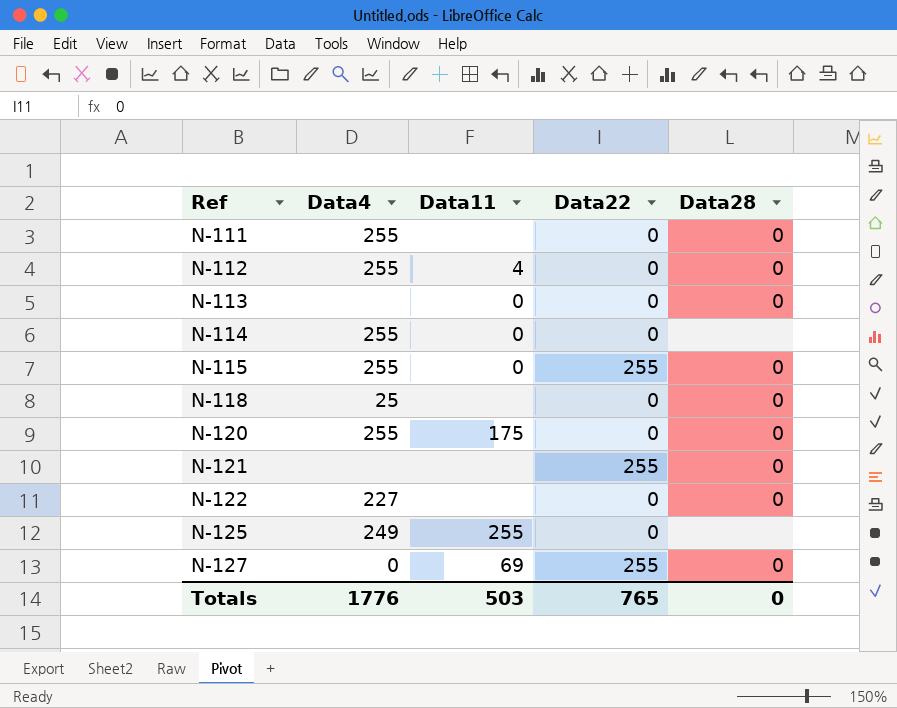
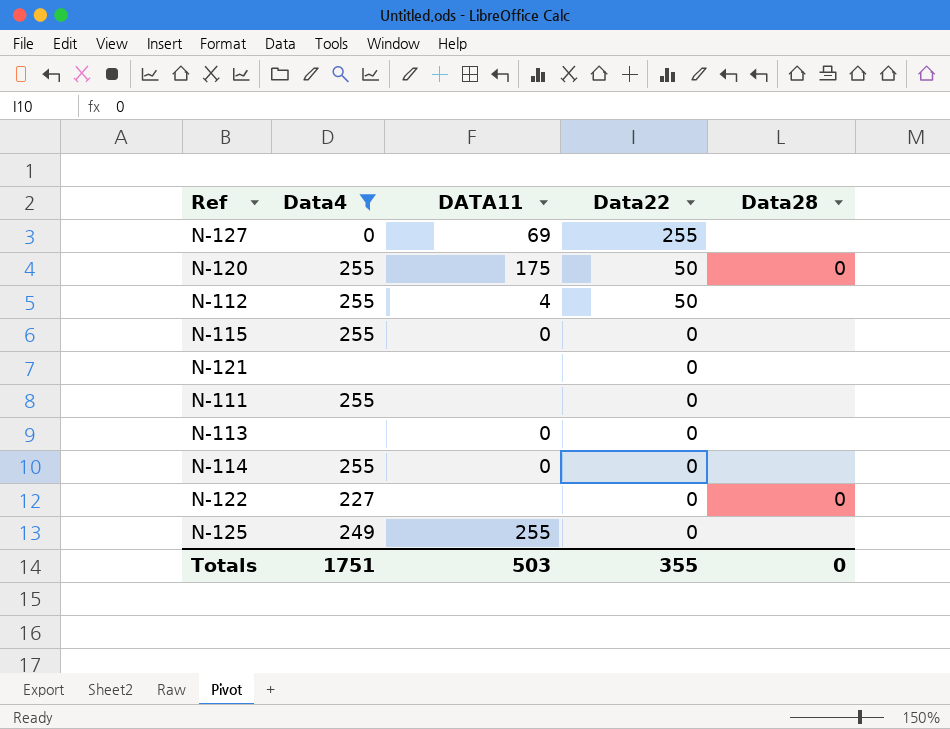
filter: none -> Data4 != 25
row order: Ref ascending -> Data22 descending
column name: Data11 -> DATA11
N-127 | Data28: 0 -> none
N-120 | Data22: 0 -> 50
N-112 | Data22: 0 -> 50
N-112 | Data28: 0 -> none
N-115 | Data22: 255 -> 0
N-115 | Data28: 0 -> none
N-121 | Data22: 255 -> 0
N-121 | Data28: 0 -> none
N-111 | Data28: 0 -> none
N-113 | Data28: 0 -> none
Totals | Data4: 1776 -> 1751
Totals | Data22: 765 -> 355

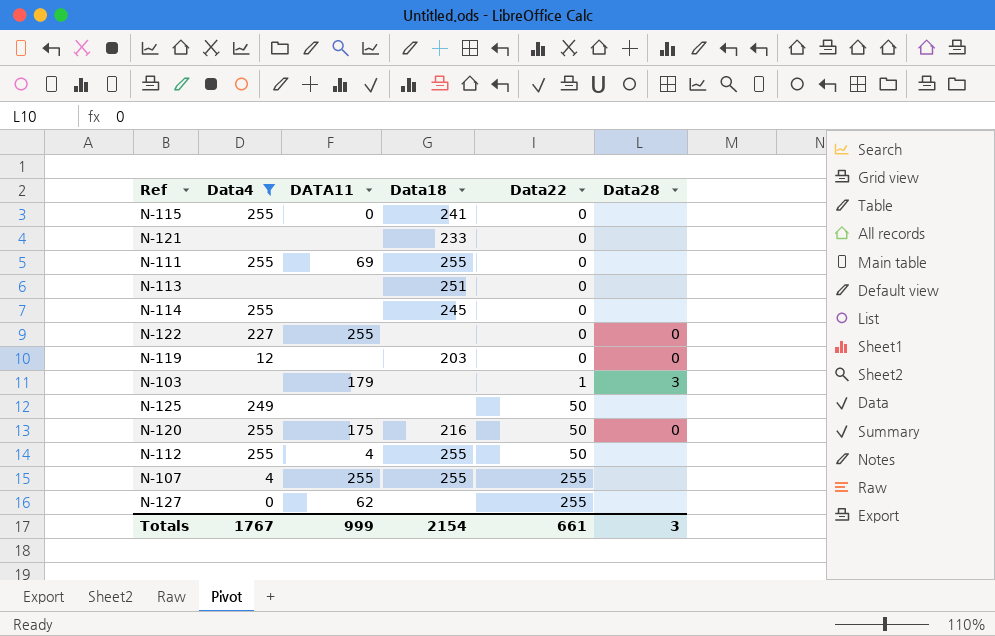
row order: Data22 descending -> Data22 ascending
column Data18 | position: none -> 4
N-111 | DATA11: none -> 69
N-113 | DATA11: 0 -> none
N-114 | DATA11: 0 -> none
N-122 | DATA11: none -> 255
row N-119: none -> 12 | none | 203 | 0 | 0
row N-103: none -> none | 179 | none | 1 | 3
N-125 | DATA11: 255 -> none
N-125 | Data22: 0 -> 50
row N-107: none -> 4 | 255 | 255 | 255 | none
N-127 | DATA11: 69 -> 62
Totals | Data4: 1751 -> 1767
Totals | DATA11: 503 -> 999
Totals | Data22: 355 -> 661
Totals | Data28: 0 -> 3

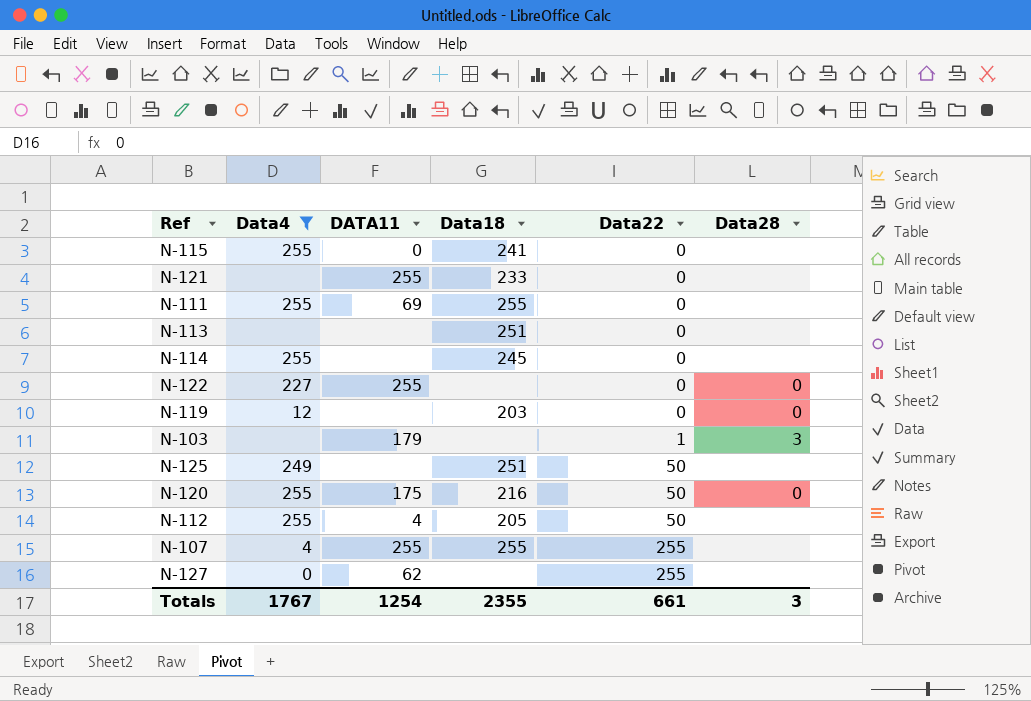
N-121 | DATA11: none -> 255
N-125 | Data18: none -> 251
N-112 | Data18: 255 -> 205
Totals | DATA11: 999 -> 1254
Totals | Data18: 2154 -> 2355

